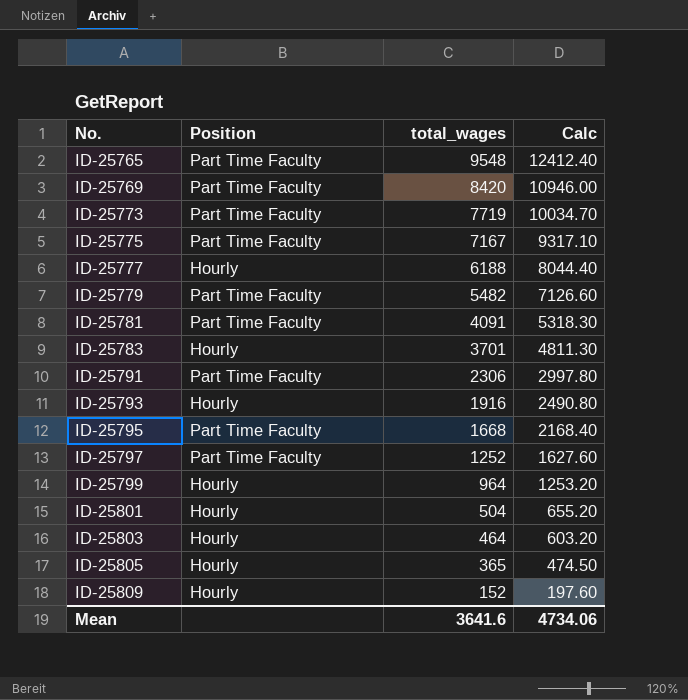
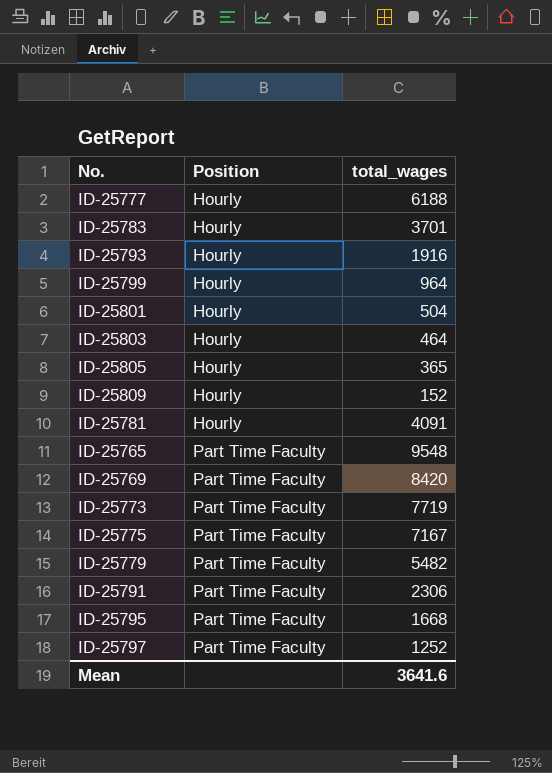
row order: No. ascending -> Position ascending
column Calc | formula: [total_wages] * 1.3 -> none
ID-25781 | Position: Part Time Faculty -> Hourly

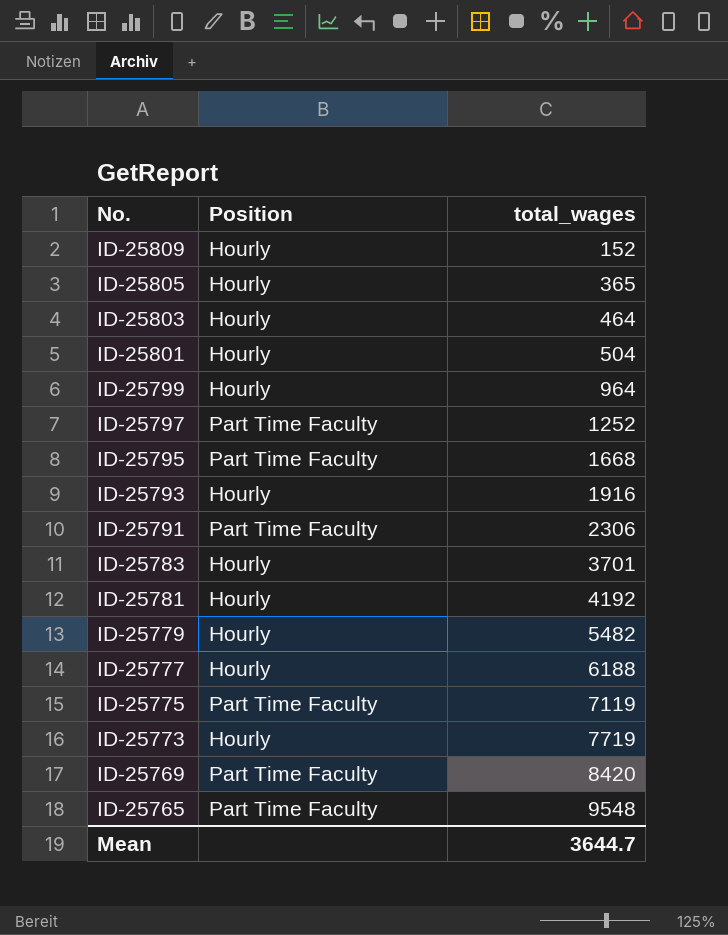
row order: Position ascending -> No. descending
ID-25781 | total_wages: 4091 -> 4192
ID-25779 | Position: Part Time Faculty -> Hourly
ID-25775 | total_wages: 7167 -> 7119
ID-25773 | Position: Part Time Faculty -> Hourly
Mean | total_wages: 3641.6 -> 3644.7

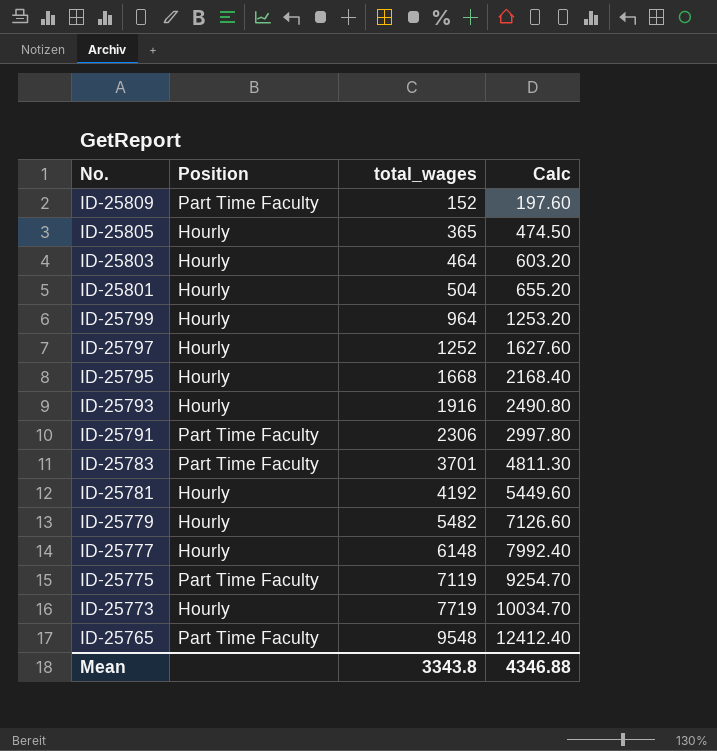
column Calc | formula: none -> [total_wages] * 1.3
row ID-25769: Part Time Faculty | 8420 -> none
ID-25809 | Position: Hourly -> Part Time Faculty
ID-25797 | Position: Part Time Faculty -> Hourly
ID-25795 | Position: Part Time Faculty -> Hourly
ID-25783 | Position: Hourly -> Part Time Faculty
ID-25777 | total_wages: 6188 -> 6148
Mean | total_wages: 3644.7 -> 3343.8

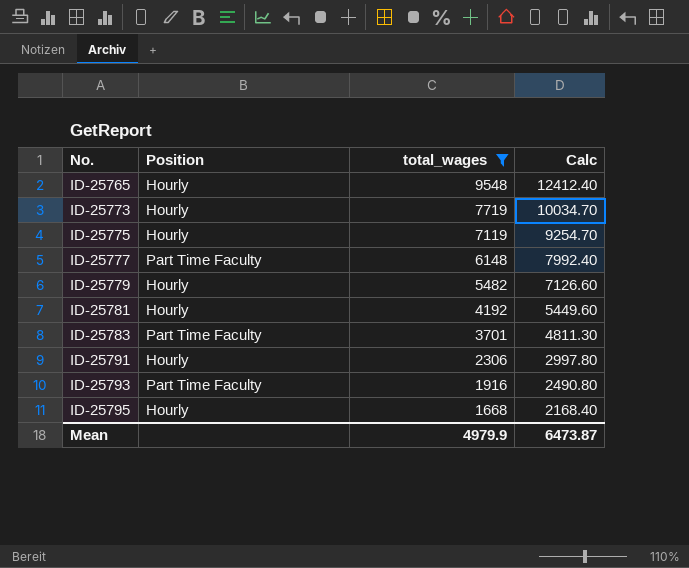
filter: none -> total_wages >= 1668
row order: No. descending -> No. ascending
ID-25765 | Position: Part Time Faculty -> Hourly
ID-25775 | Position: Part Time Faculty -> Hourly
ID-25777 | Position: Hourly -> Part Time Faculty
ID-25791 | Position: Part Time Faculty -> Hourly
ID-25793 | Position: Hourly -> Part Time Faculty
Mean | total_wages: 3343.8 -> 4979.9
Mean | Calc: 4346.88 -> 6473.87

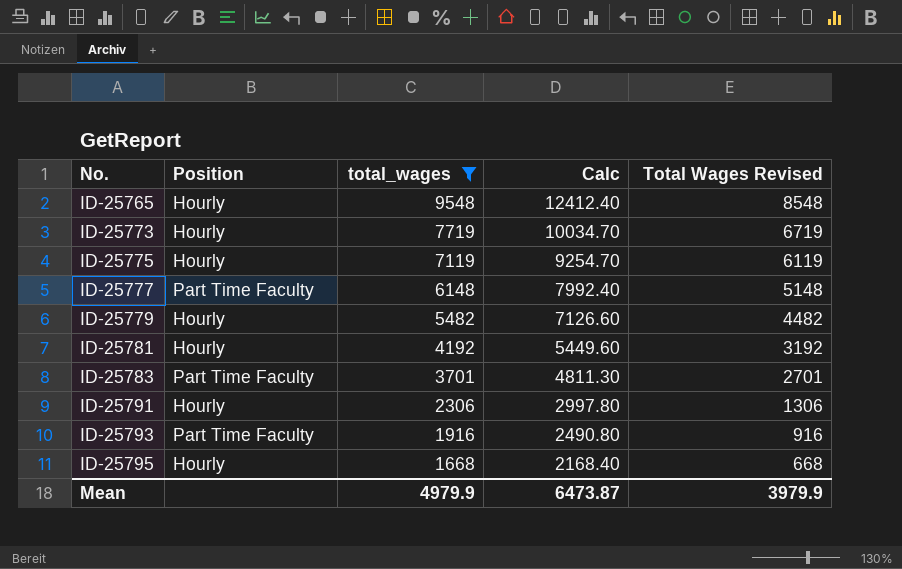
column Total Wages Revised | formula: none -> [total_wages] - 1000

